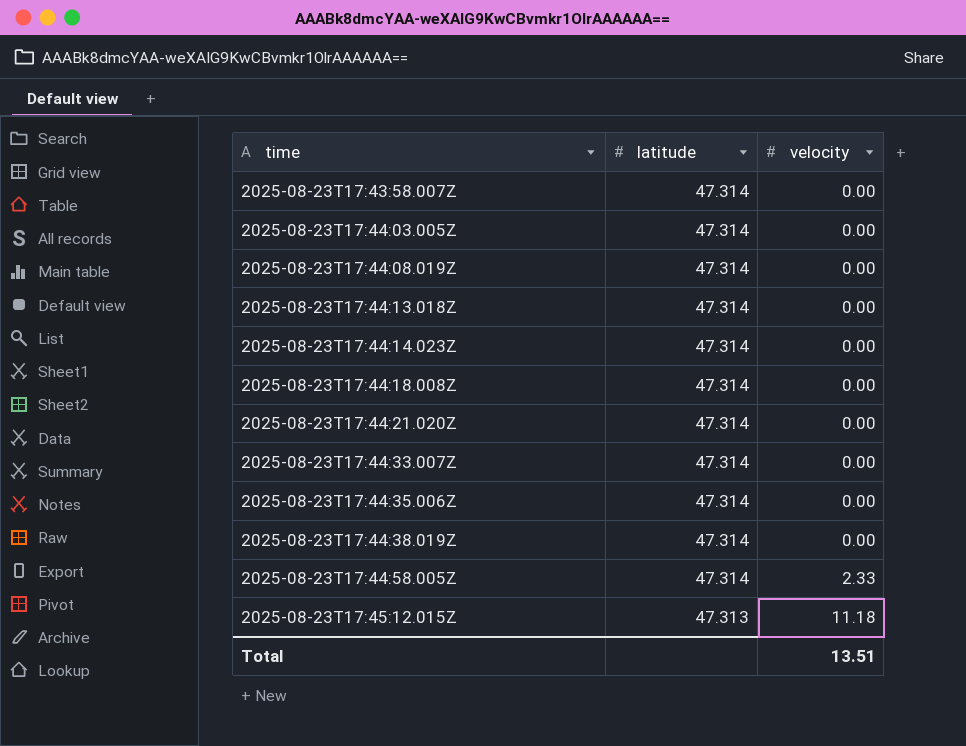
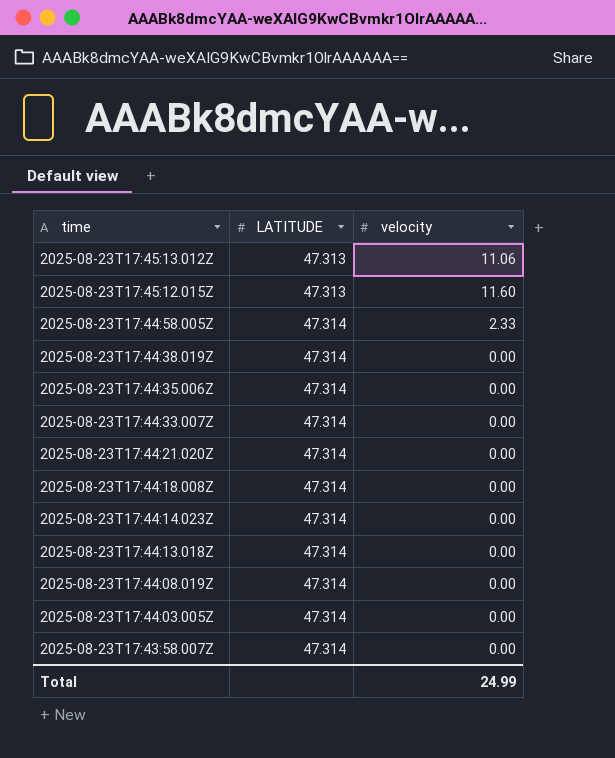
row order: time ascending -> time descending
column name: latitude -> LATITUDE
row 2025-08-23T17:45:13.012Z: none -> 47.313 | 11.06
2025-08-23T17:45:12.015Z | velocity: 11.18 -> 11.60
Total | velocity: 13.51 -> 24.99

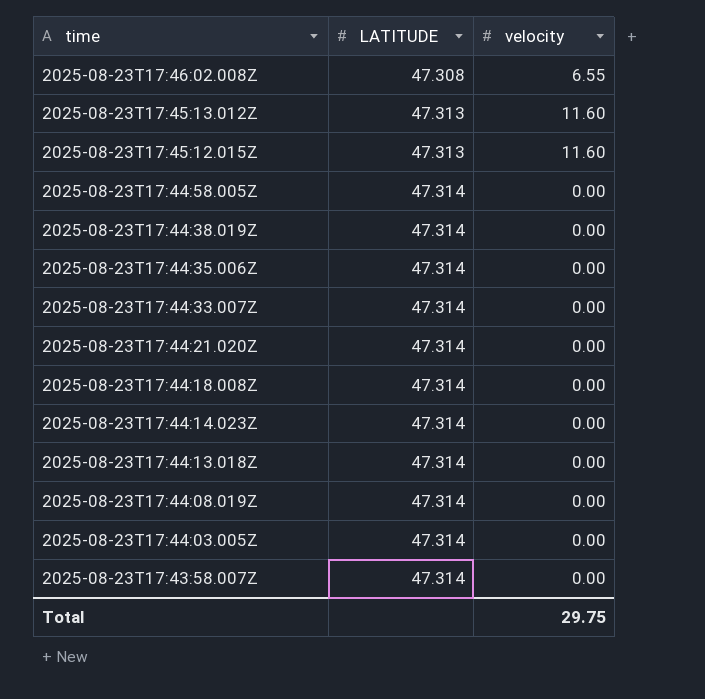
row 2025-08-23T17:46:02.008Z: none -> 47.308 | 6.55
2025-08-23T17:45:13.012Z | velocity: 11.06 -> 11.60
2025-08-23T17:44:58.005Z | velocity: 2.33 -> 0.00
Total | velocity: 24.99 -> 29.75

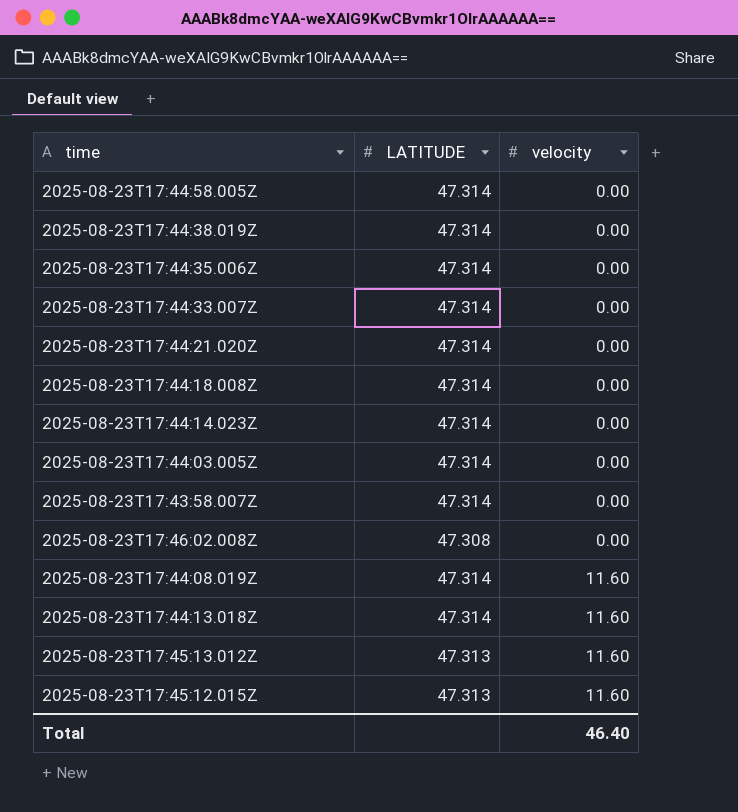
row order: time descending -> velocity ascending
2025-08-23T17:46:02.008Z | velocity: 6.55 -> 0.00
2025-08-23T17:44:08.019Z | velocity: 0.00 -> 11.60
2025-08-23T17:44:13.018Z | velocity: 0.00 -> 11.60
Total | velocity: 29.75 -> 46.40

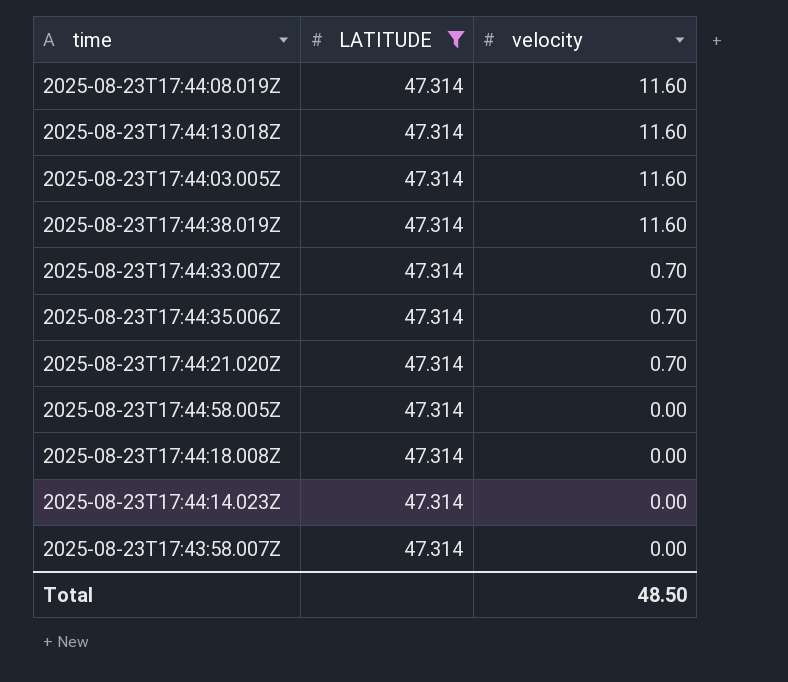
filter: none -> LATITUDE = 47.314
row order: velocity ascending -> velocity descending
2025-08-23T17:44:03.005Z | velocity: 0.00 -> 11.60
2025-08-23T17:44:38.019Z | velocity: 0.00 -> 11.60
2025-08-23T17:44:33.007Z | velocity: 0.00 -> 0.70
2025-08-23T17:44:35.006Z | velocity: 0.00 -> 0.70
2025-08-23T17:44:21.020Z | velocity: 0.00 -> 0.70
Total | velocity: 46.40 -> 48.50

